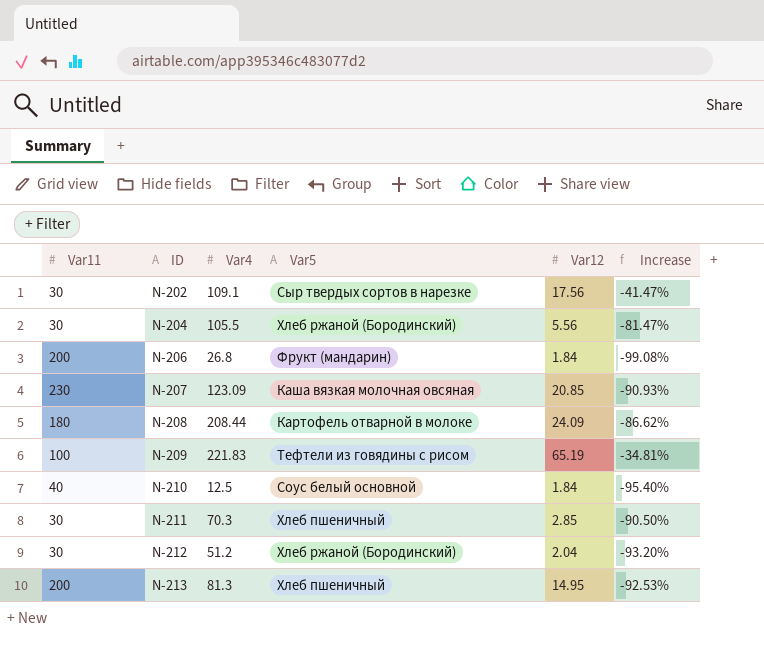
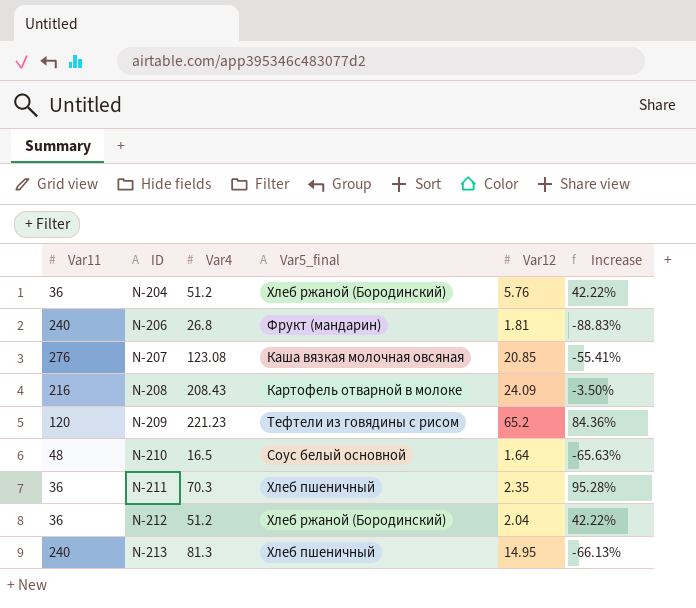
column name: Var5 -> Var5_final
column Increase | formula: ([Var12] - [Var11]) / [Var11] -> ([Var4] - [Var11]) / [Var11]
row N-202: 30 | 109.1 | Сыр твердых сортов в нарезке | 17.56 | -41.47% -> none
N-204 | Var11: 30 -> 36
N-204 | Var4: 105.5 -> 51.2
N-204 | Var12: 5.56 -> 5.76
N-206 | Var11: 200 -> 240
N-206 | Var12: 1.84 -> 1.81
N-207 | Var11: 230 -> 276
N-207 | Var4: 123.09 -> 123.08
N-208 | Var11: 180 -> 216
N-208 | Var4: 208.44 -> 208.43
N-209 | Var11: 100 -> 120
N-209 | Var4: 221.83 -> 221.23
N-209 | Var12: 65.19 -> 65.2
N-210 | Var11: 40 -> 48
N-210 | Var4: 12.5 -> 16.5
N-210 | Var12: 1.84 -> 1.64
N-211 | Var11: 30 -> 36
N-211 | Var12: 2.85 -> 2.35
N-212 | Var11: 30 -> 36
N-213 | Var11: 200 -> 240

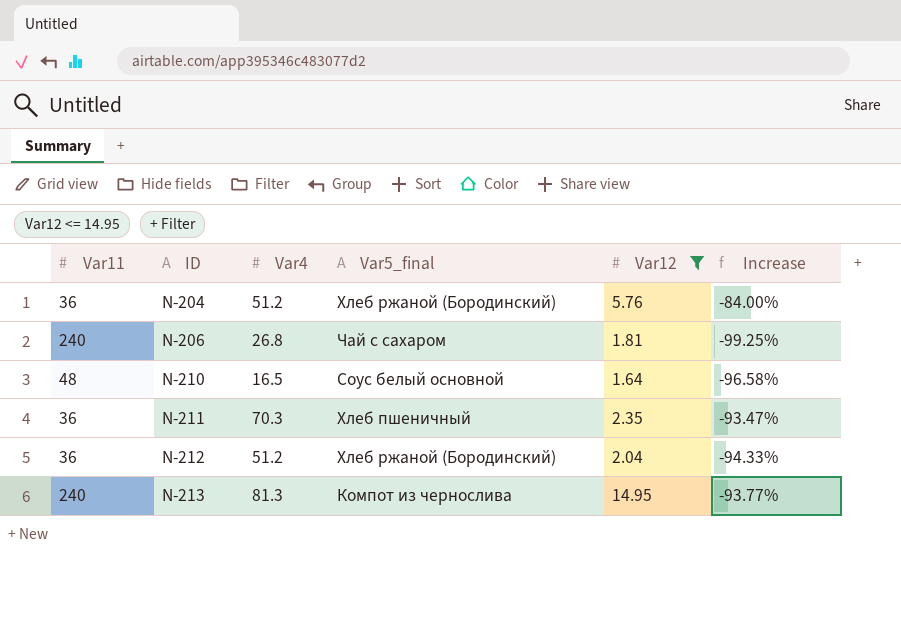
filter: none -> Var12 <= 14.95
column Increase | formula: ([Var4] - [Var11]) / [Var11] -> ([Var12] - [Var11]) / [Var11]
N-206 | Var5_final: Фрукт (мандарин) -> Чай с сахаром
N-213 | Var5_final: Хлеб пшеничный -> Компот из чернослива

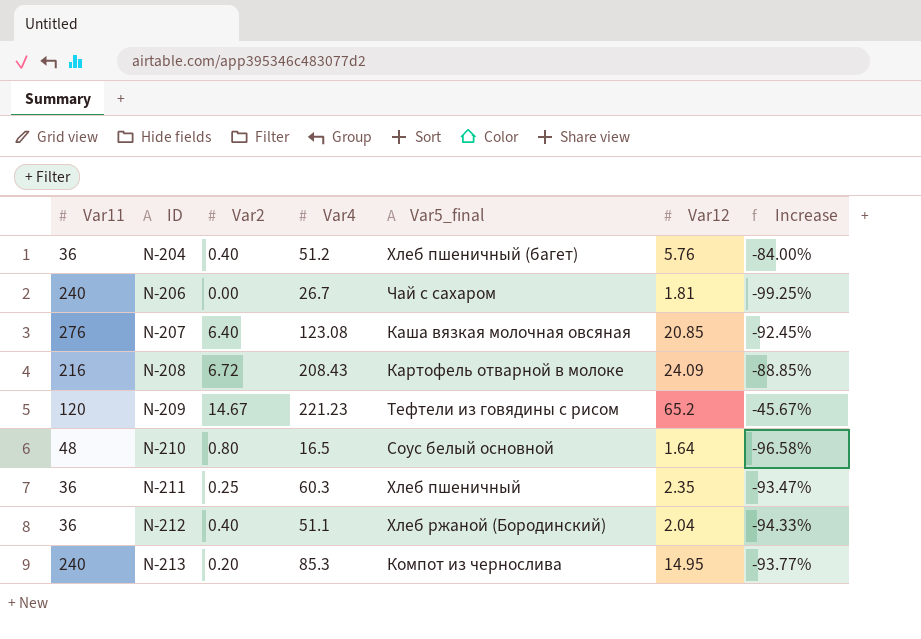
filter: Var12 <= 14.95 -> none
column Var2 | position: none -> 3
N-204 | Var5_final: Хлеб ржаной (Бородинский) -> Хлеб пшеничный (багет)
N-206 | Var4: 26.8 -> 26.7
N-211 | Var4: 70.3 -> 60.3
N-212 | Var4: 51.2 -> 51.1
N-213 | Var4: 81.3 -> 85.3

